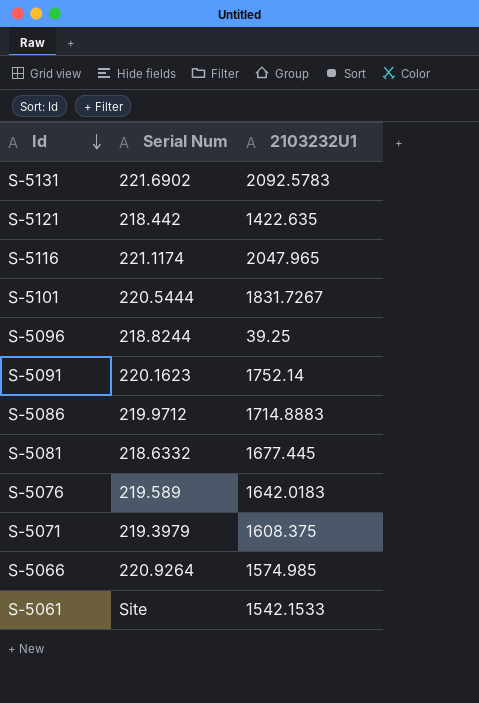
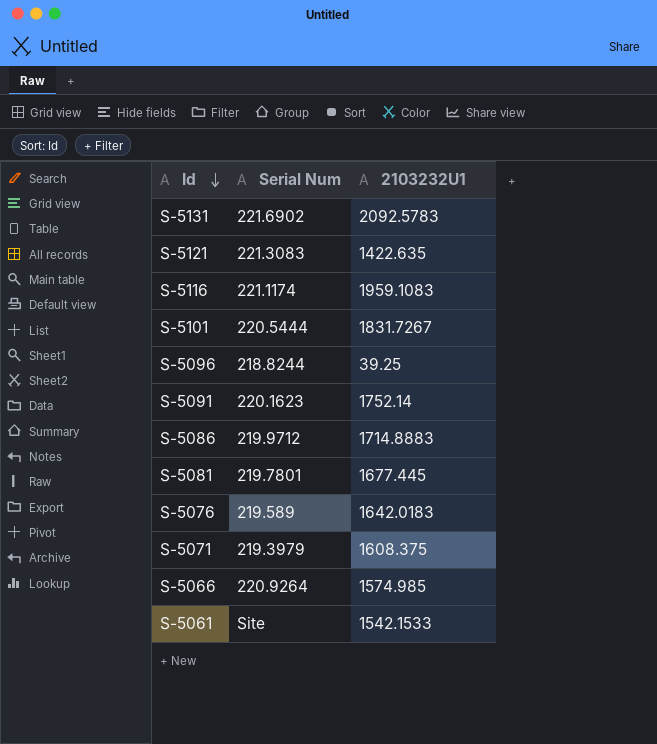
S-5121 | Serial Num: 218.442 -> 221.3083
S-5116 | 2103232U1: 2047.965 -> 1959.1083
S-5081 | Serial Num: 218.6332 -> 219.7801

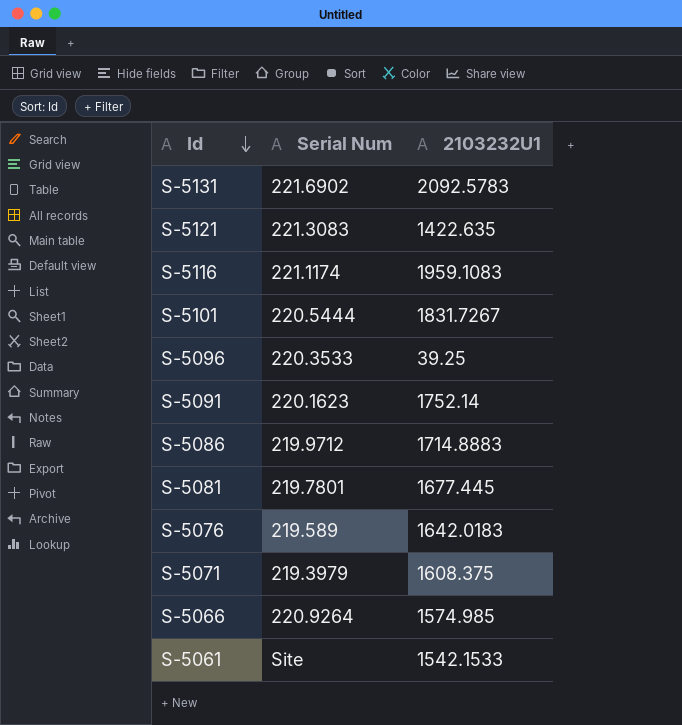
S-5096 | Serial Num: 218.8244 -> 220.3533

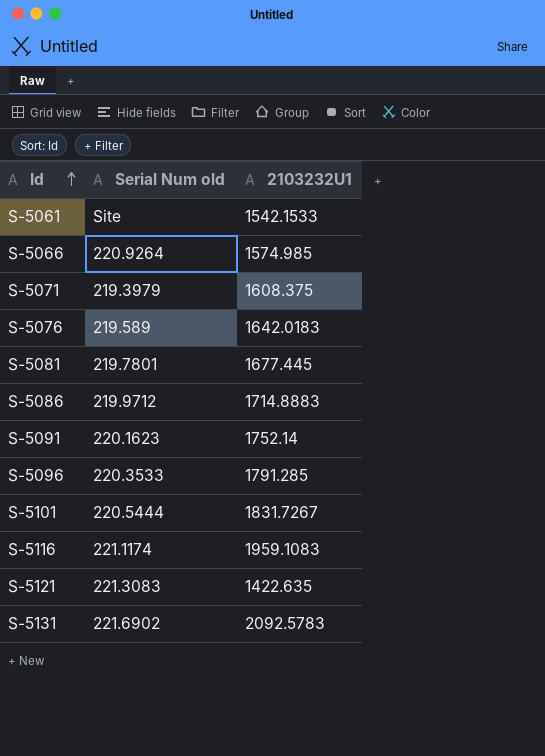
row order: Id descending -> Id ascending
column name: Serial Num -> Serial Num old
S-5096 | 2103232U1: 39.25 -> 1791.285

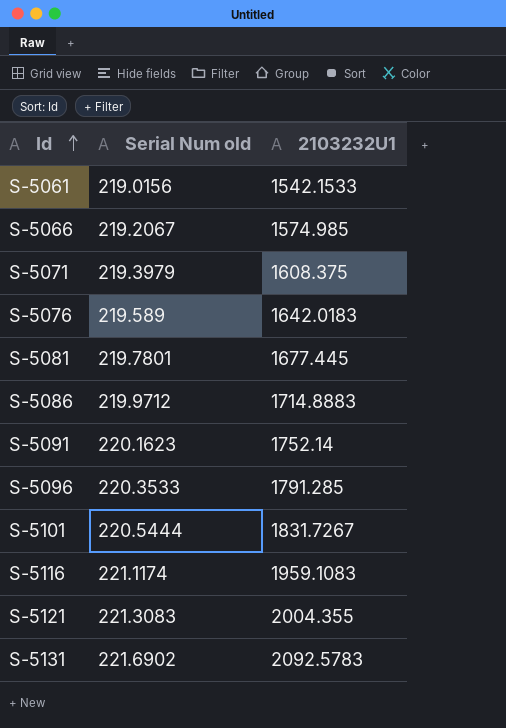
S-5061 | Serial Num old: Site -> 219.0156
S-5066 | Serial Num old: 220.9264 -> 219.2067
S-5121 | 2103232U1: 1422.635 -> 2004.355

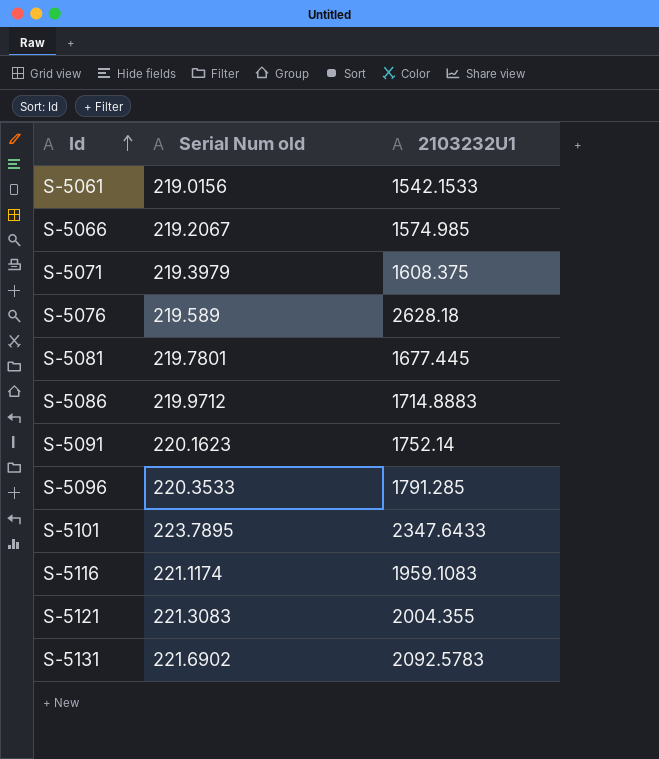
S-5076 | 2103232U1: 1642.0183 -> 2628.18
S-5101 | Serial Num old: 220.5444 -> 223.7895
S-5101 | 2103232U1: 1831.7267 -> 2347.6433

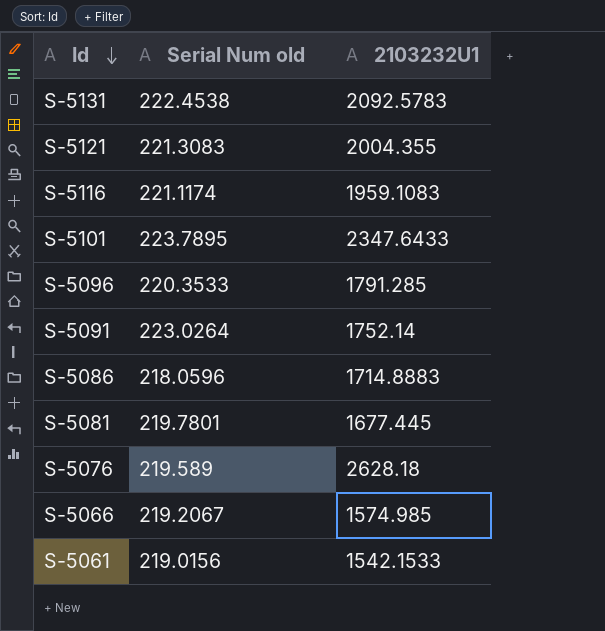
row order: Id ascending -> Id descending
row S-5071: 219.3979 | 1608.375 -> none
S-5131 | Serial Num old: 221.6902 -> 222.4538
S-5091 | Serial Num old: 220.1623 -> 223.0264
S-5086 | Serial Num old: 219.9712 -> 218.0596

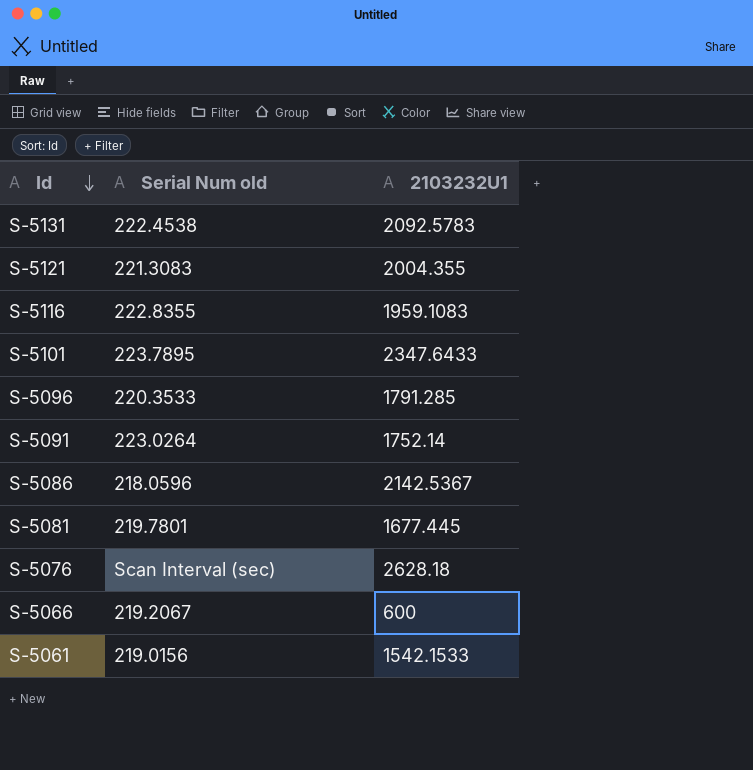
S-5116 | Serial Num old: 221.1174 -> 222.8355
S-5086 | 2103232U1: 1714.8883 -> 2142.5367
S-5076 | Serial Num old: 219.589 -> Scan Interval (sec)
S-5066 | 2103232U1: 1574.985 -> 600

